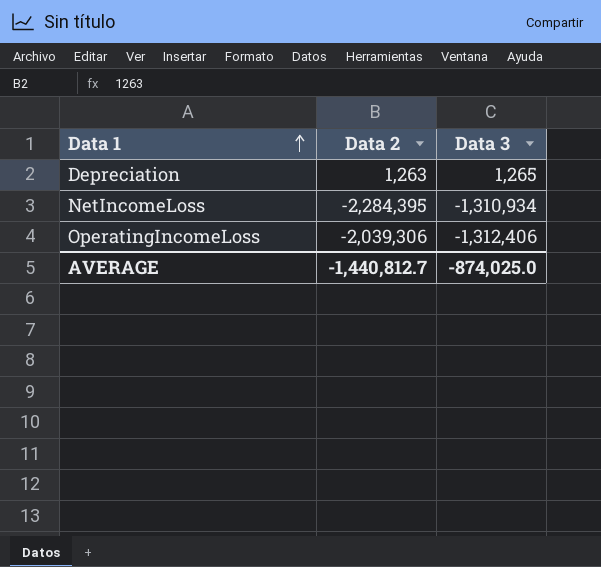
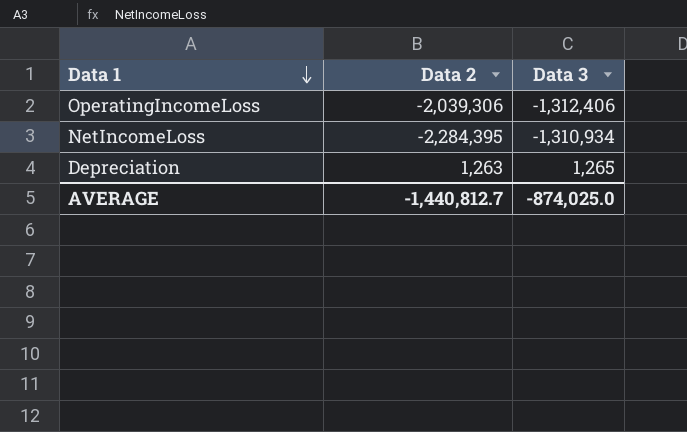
row order: Data 1 ascending -> Data 1 descending

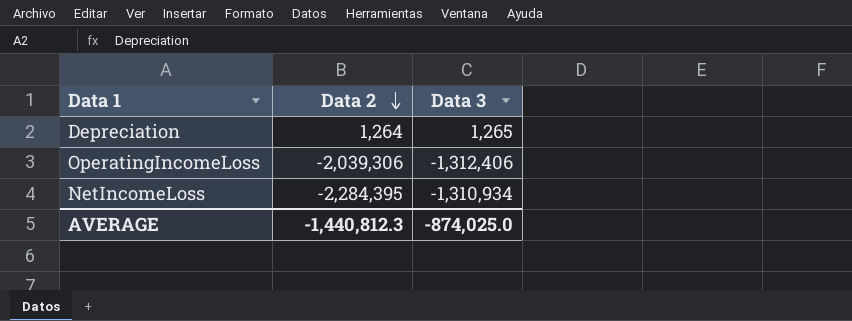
row order: Data 1 descending -> Data 2 descending
Depreciation | Data 2: 1,263 -> 1,264
AVERAGE | Data 2: -1,440,812.7 -> -1,440,812.3

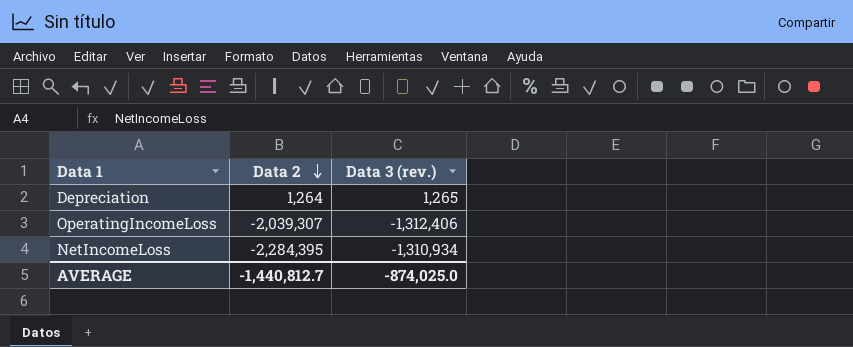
column name: Data 3 -> Data 3 (rev.)
OperatingIncomeLoss | Data 2: -2,039,306 -> -2,039,307
AVERAGE | Data 2: -1,440,812.3 -> -1,440,812.7

